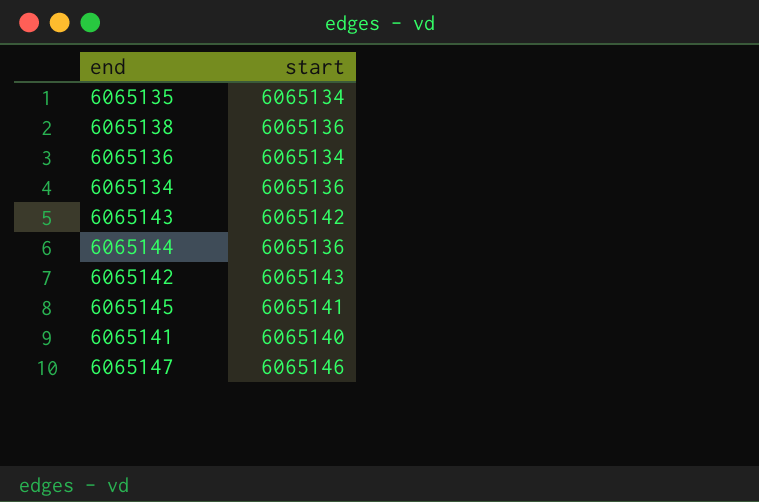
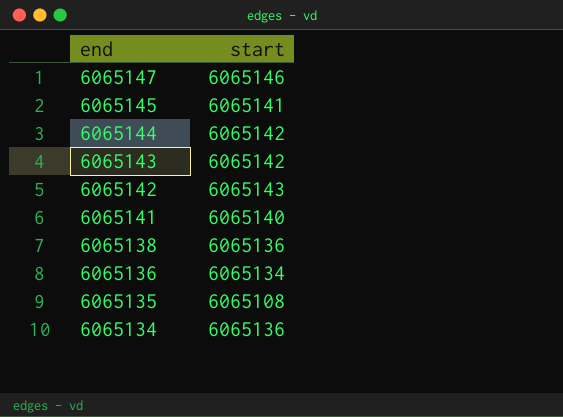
row order: none -> end descending
6065144 | start: 6065136 -> 6065142
6065135 | start: 6065134 -> 6065108

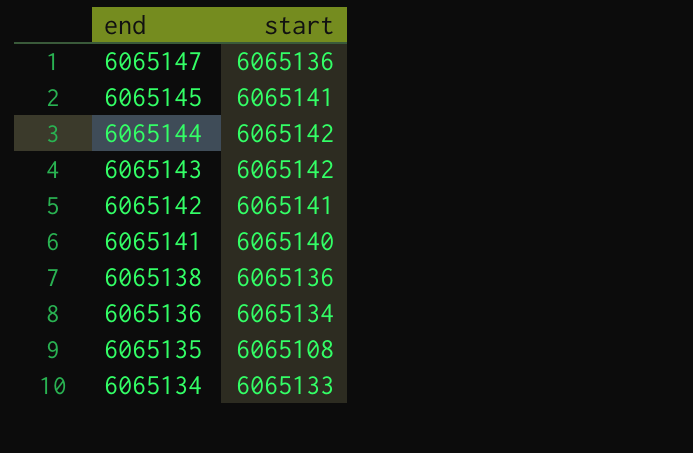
6065147 | start: 6065146 -> 6065136
6065142 | start: 6065143 -> 6065141
6065134 | start: 6065136 -> 6065133

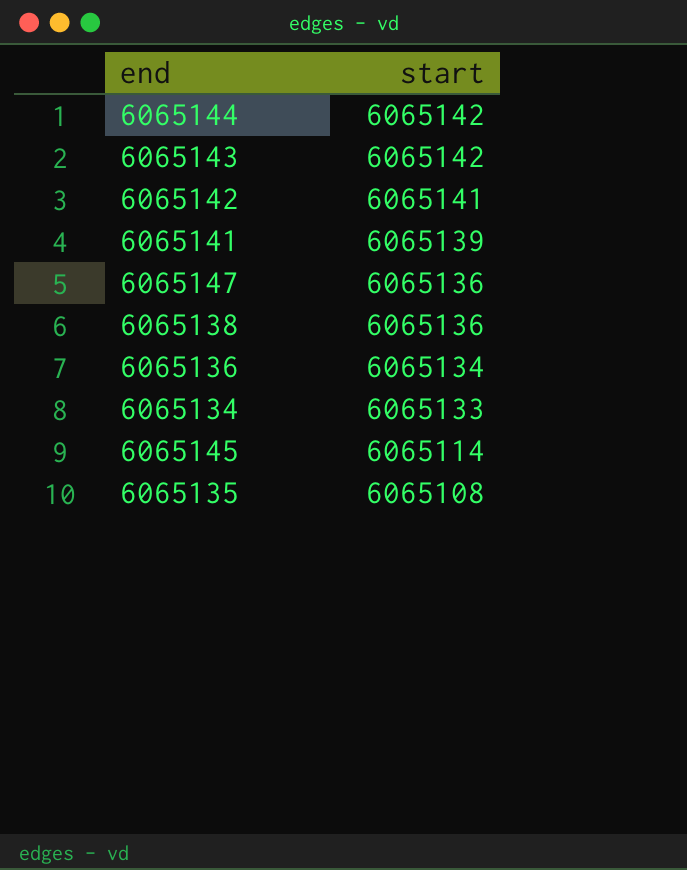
row order: end descending -> start descending
6065141 | start: 6065140 -> 6065139
6065145 | start: 6065141 -> 6065114

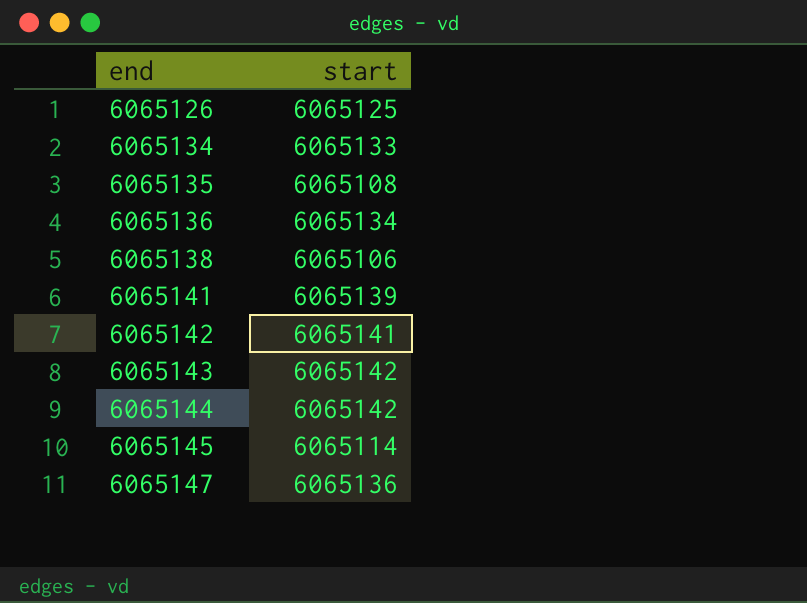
row order: start descending -> end ascending
row 6065126: none -> 6065125
6065138 | start: 6065136 -> 6065106

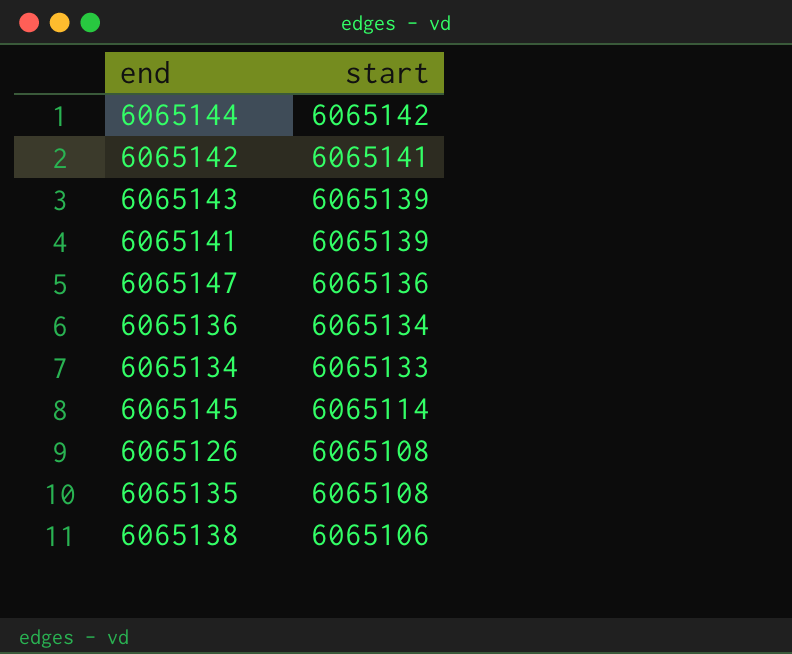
row order: end ascending -> start descending
6065143 | start: 6065142 -> 6065139
6065126 | start: 6065125 -> 6065108

